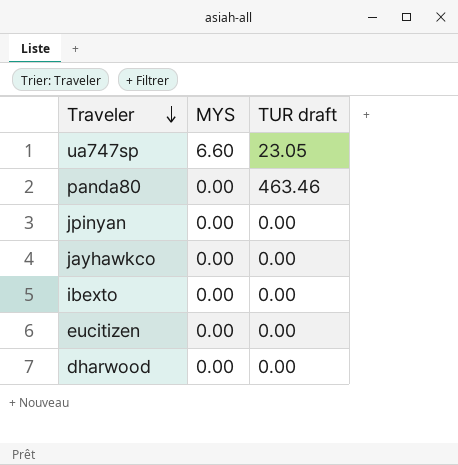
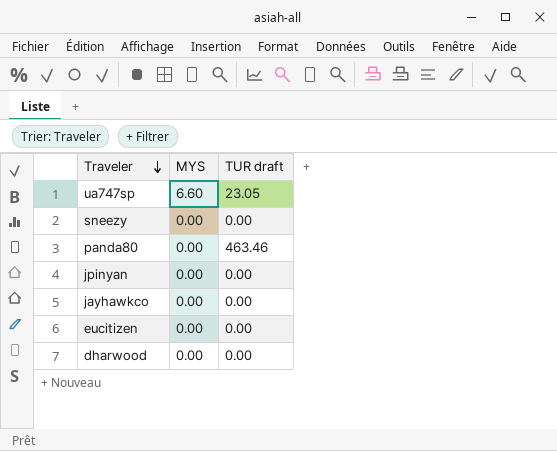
row ibexto: 0.00 | 0.00 -> none
row sneezy: none -> 0.00 | 0.00

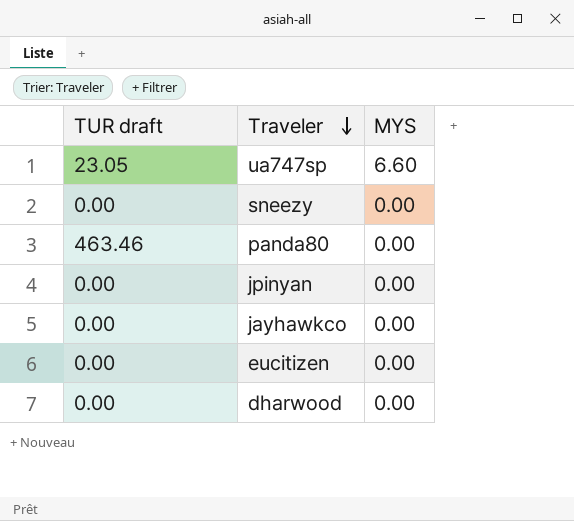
column TUR draft | position: 3 -> 1

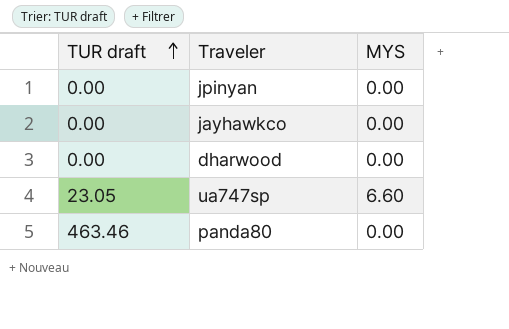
row order: Traveler descending -> TUR draft ascending
row sneezy: 0.00 | 0.00 -> none
row eucitizen: 0.00 | 0.00 -> none

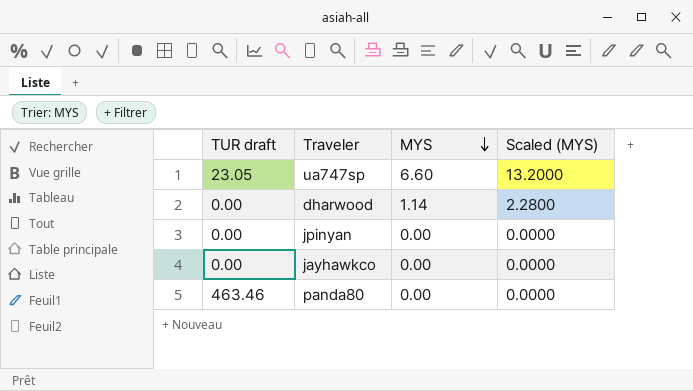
row order: TUR draft ascending -> MYS descending
column Scaled (MYS) | formula: none -> [MYS] * 2
dharwood | MYS: 0.00 -> 1.14

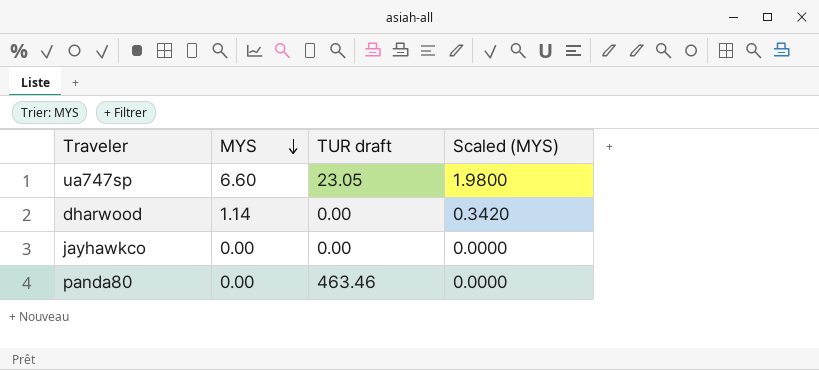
column TUR draft | position: 1 -> 3
column Scaled (MYS) | formula: [MYS] * 2 -> [MYS] * 0.3
row jpinyan: 0.00 | 0.00 | 0.0000 -> none

